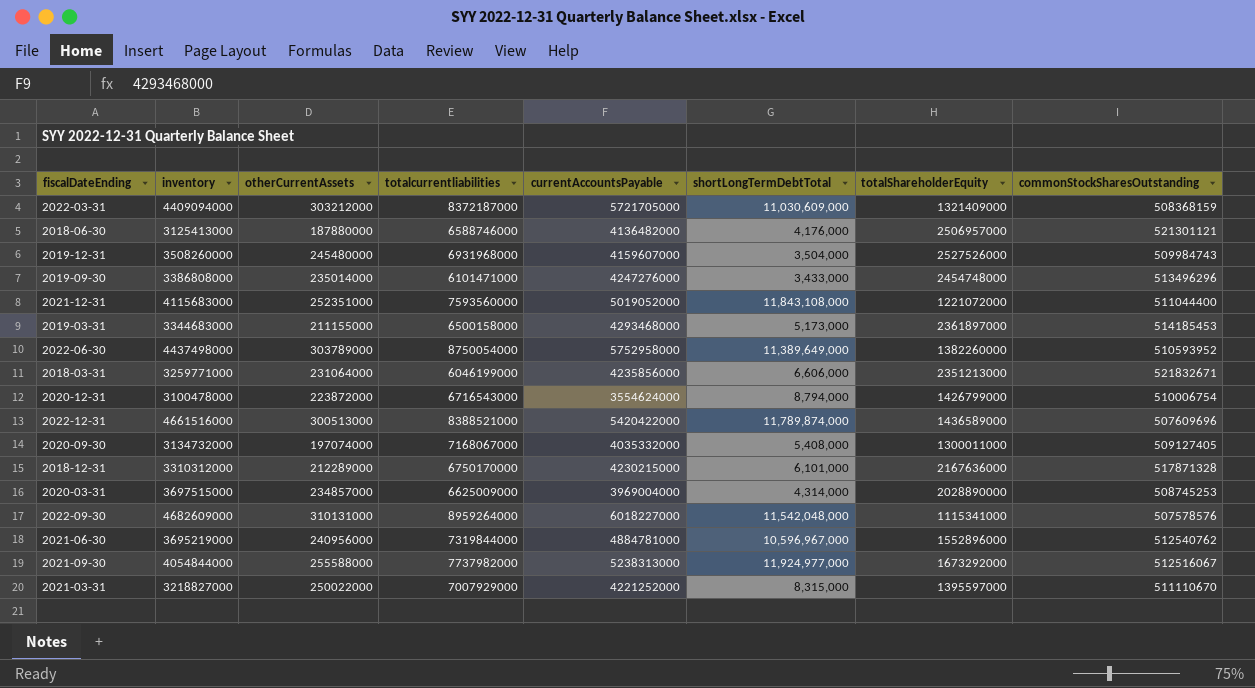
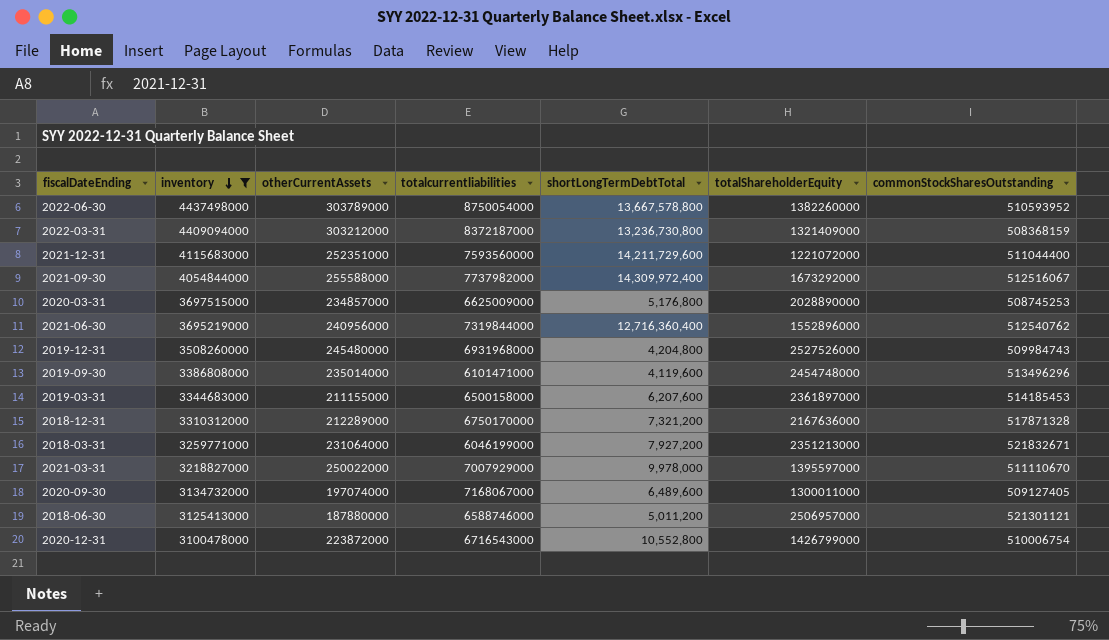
filter: none -> inventory <= 4437498000
row order: none -> inventory descending
column currentAccountsPayable | position: 5 -> none
2022-06-30 | shortLongTermDebtTotal: 11,389,649,000 -> 13,667,578,800
2022-03-31 | shortLongTermDebtTotal: 11,030,609,000 -> 13,236,730,800
2021-12-31 | shortLongTermDebtTotal: 11,843,108,000 -> 14,211,729,600
2021-09-30 | shortLongTermDebtTotal: 11,924,977,000 -> 14,309,972,400
2020-03-31 | shortLongTermDebtTotal: 4,314,000 -> 5,176,800
2021-06-30 | shortLongTermDebtTotal: 10,596,967,000 -> 12,716,360,400
2019-12-31 | shortLongTermDebtTotal: 3,504,000 -> 4,204,800
2019-09-30 | shortLongTermDebtTotal: 3,433,000 -> 4,119,600
2019-03-31 | shortLongTermDebtTotal: 5,173,000 -> 6,207,600
2018-12-31 | shortLongTermDebtTotal: 6,101,000 -> 7,321,200
2018-03-31 | shortLongTermDebtTotal: 6,606,000 -> 7,927,200
2021-03-31 | shortLongTermDebtTotal: 8,315,000 -> 9,978,000
2020-09-30 | shortLongTermDebtTotal: 5,408,000 -> 6,489,600
2018-06-30 | shortLongTermDebtTotal: 4,176,000 -> 5,011,200
2020-12-31 | shortLongTermDebtTotal: 8,794,000 -> 10,552,800

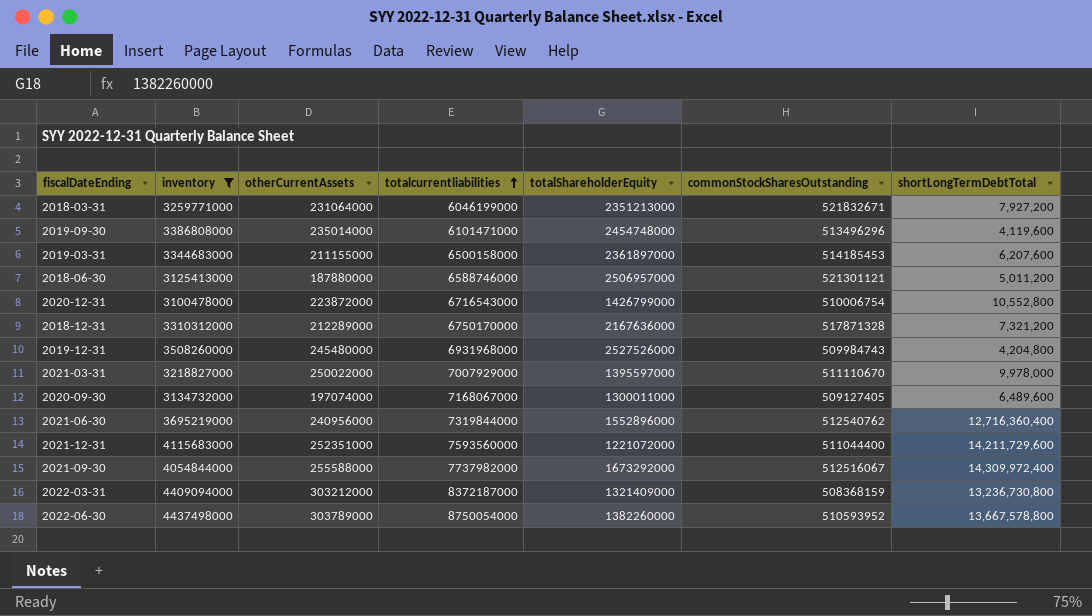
row order: inventory descending -> totalcurrentliabilities ascending
column shortLongTermDebtTotal | position: 5 -> 7
row 2020-03-31: 3697515000 | 234857000 | 6625009000 | 5,176,800 | 2028890000 | 508745253 -> none

